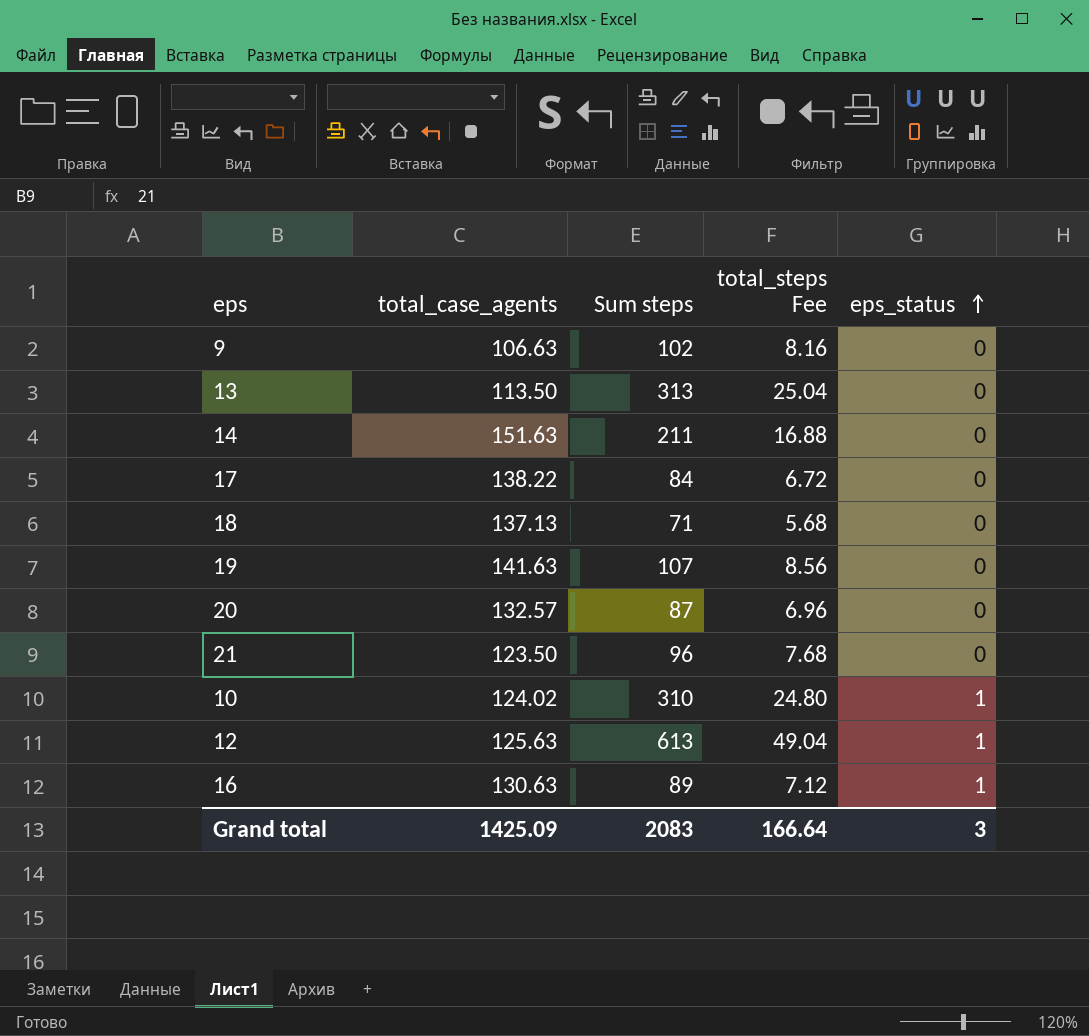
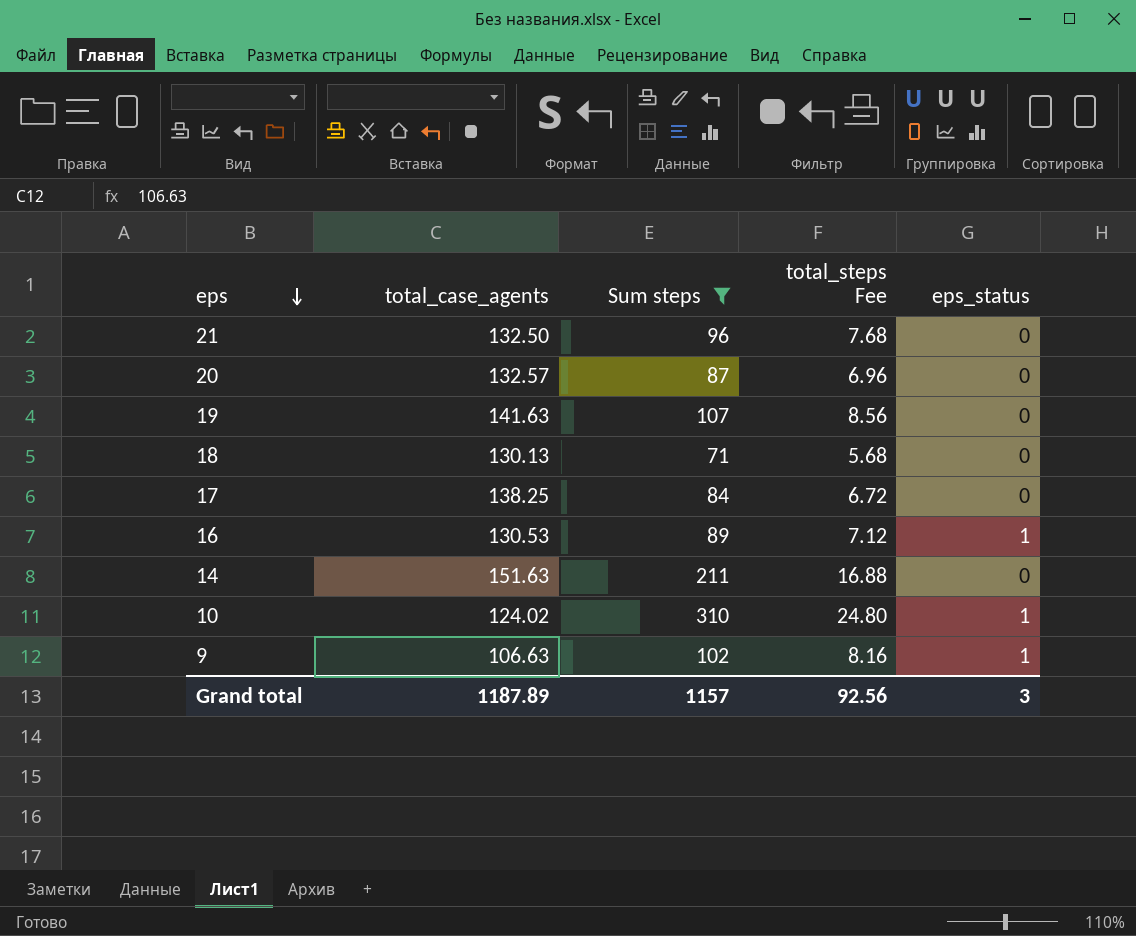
filter: none -> Sum steps <= 310
row order: eps_status ascending -> eps descending
21 | total_case_agents: 123.50 -> 132.50
18 | total_case_agents: 137.13 -> 130.13
17 | total_case_agents: 138.22 -> 138.25
16 | total_case_agents: 130.63 -> 130.53
9 | eps_status: 0 -> 1
Grand total | total_case_agents: 1425.09 -> 1187.89
Grand total | Sum steps: 2083 -> 1157
Grand total | total_steps Fee: 166.64 -> 92.56

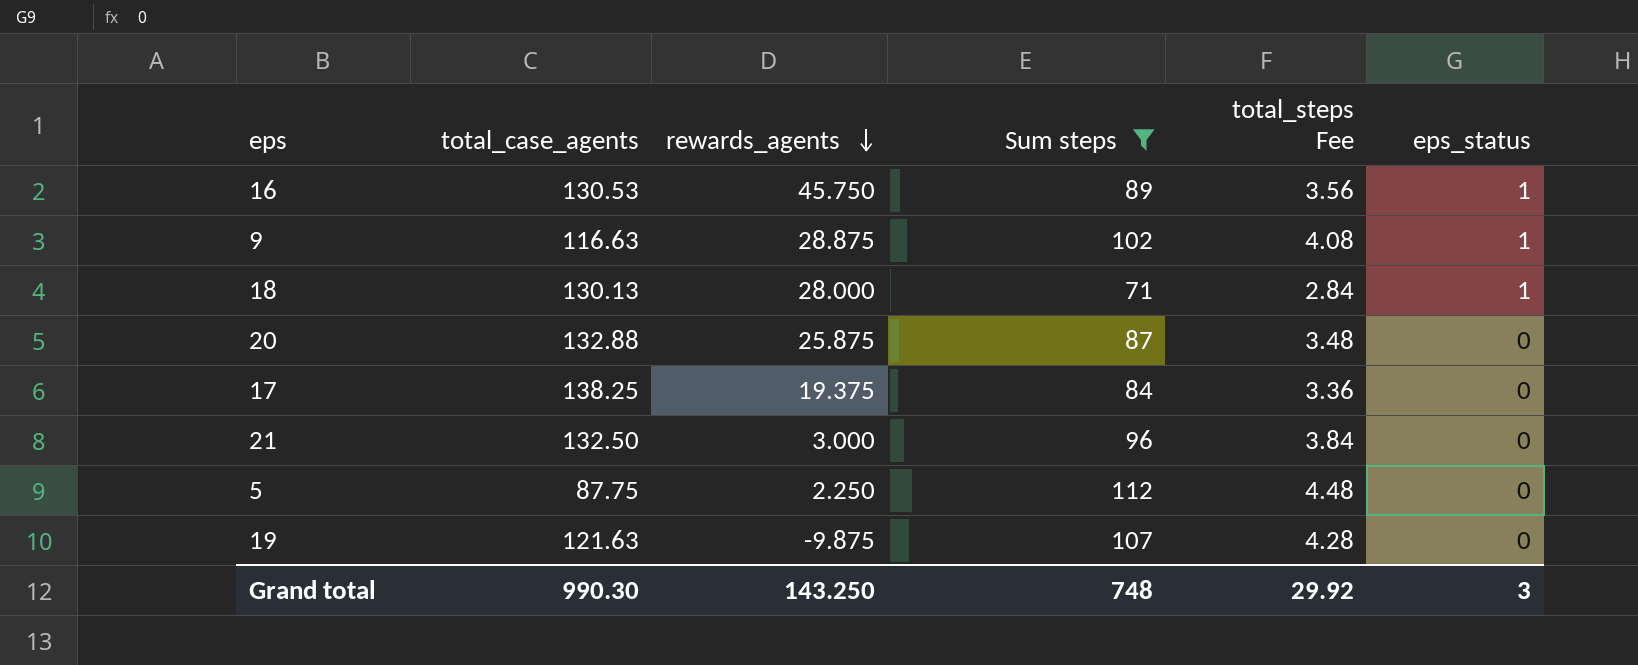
row order: eps descending -> rewards_agents descending
column rewards_agents | position: none -> 3
column total_steps Fee | formula: [Sum steps] * 0.08 -> [Sum steps] * 0.04
row 14: 151.63 | 211 | 16.88 | 0 -> none
row 10: 124.02 | 310 | 24.80 | 1 -> none
9 | total_case_agents: 106.63 -> 116.63
18 | eps_status: 0 -> 1
20 | total_case_agents: 132.57 -> 132.88
row 5: none -> 87.75 | 2.250 | 112 | 4.48 | 0
19 | total_case_agents: 141.63 -> 121.63
Grand total | total_case_agents: 1187.89 -> 990.30
Grand total | Sum steps: 1157 -> 748
Grand total | total_steps Fee: 92.56 -> 29.92

